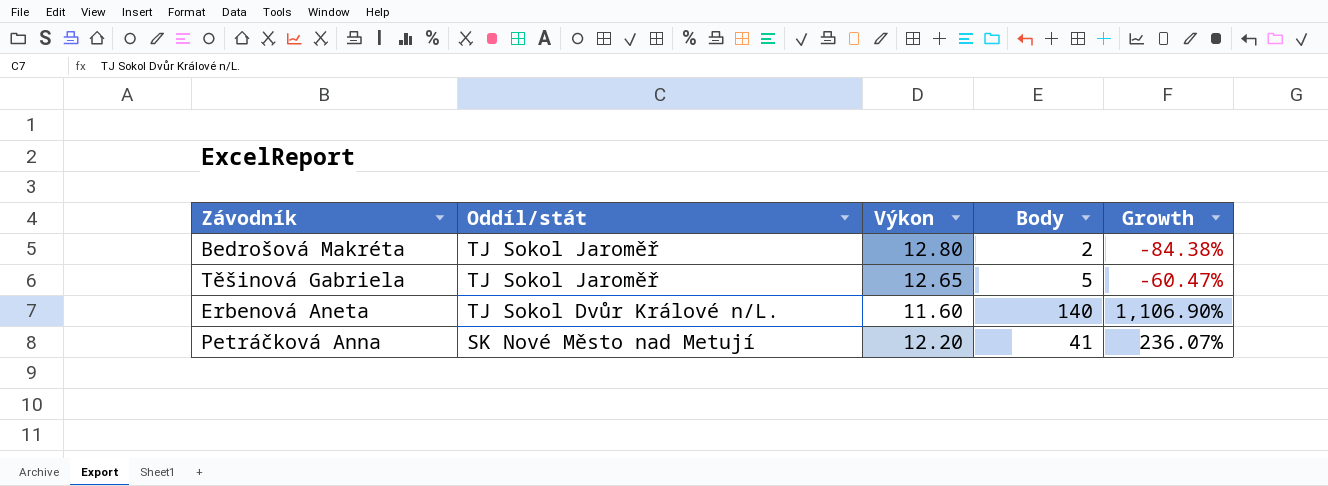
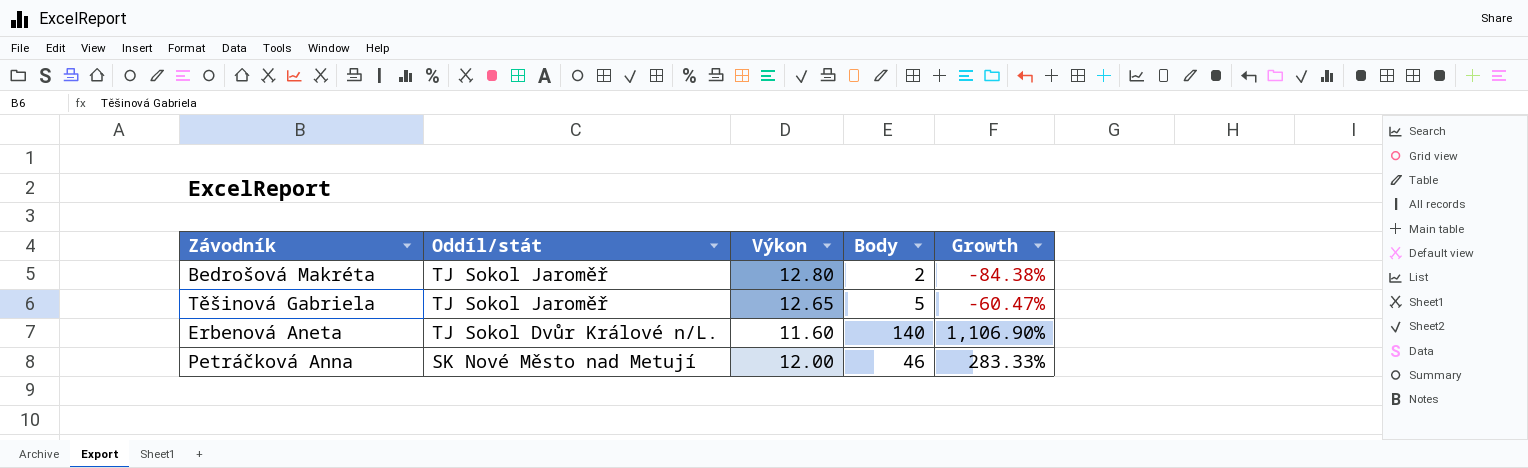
Petráčková Anna | Výkon: 12.20 -> 12.00
Petráčková Anna | Body: 41 -> 46
Petráčková Anna | Growth: 236.07% -> 283.33%

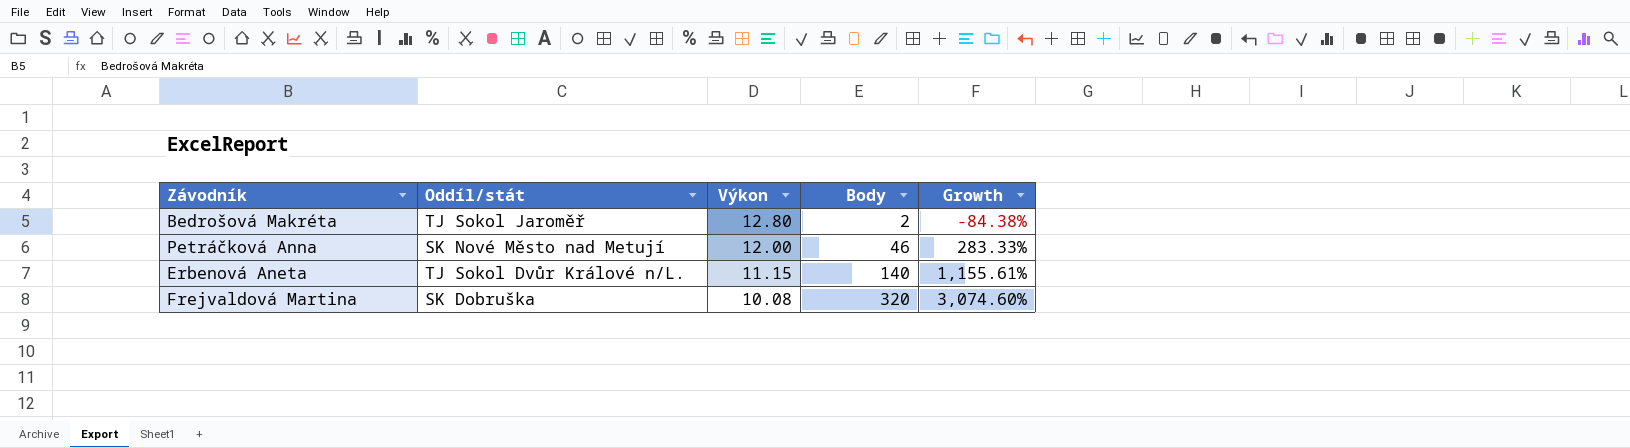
row order: Oddíl/stát descending -> Výkon descending
row Těšinová Gabriela: TJ Sokol Jaroměř | 12.65 | 5 | -60.47% -> none
Erbenová Aneta | Výkon: 11.60 -> 11.15
Erbenová Aneta | Growth: 1,106.90% -> 1,155.61%
row Frejvaldová Martina: none -> SK Dobruška | 10.08 | 320 | 3,074.60%

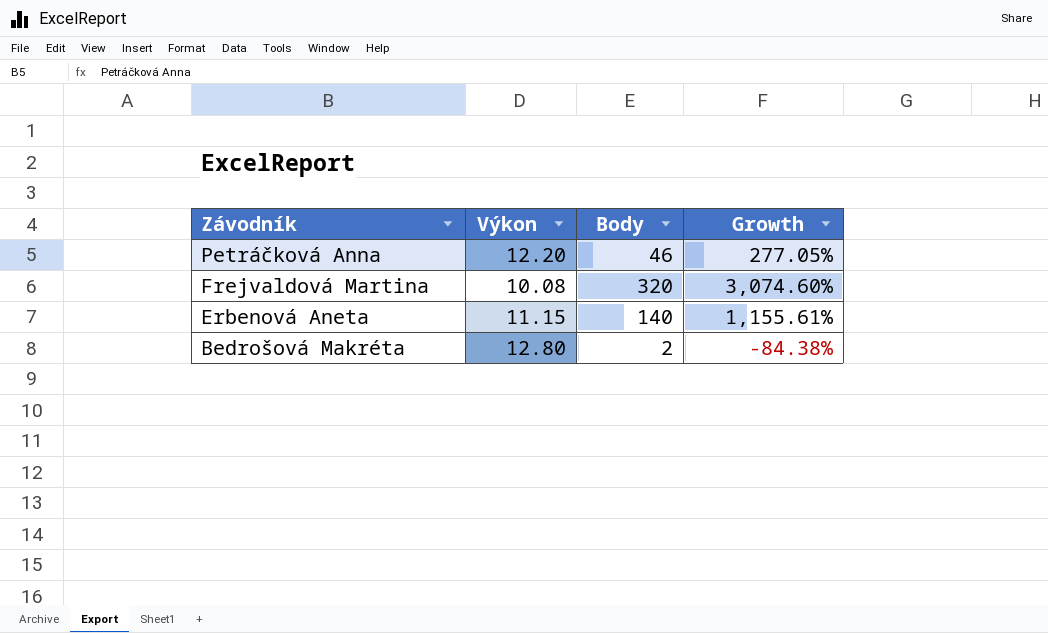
row order: Výkon descending -> Závodník descending
column Oddíl/stát | position: 2 -> none
Petráčková Anna | Výkon: 12.00 -> 12.20
Petráčková Anna | Growth: 283.33% -> 277.05%

